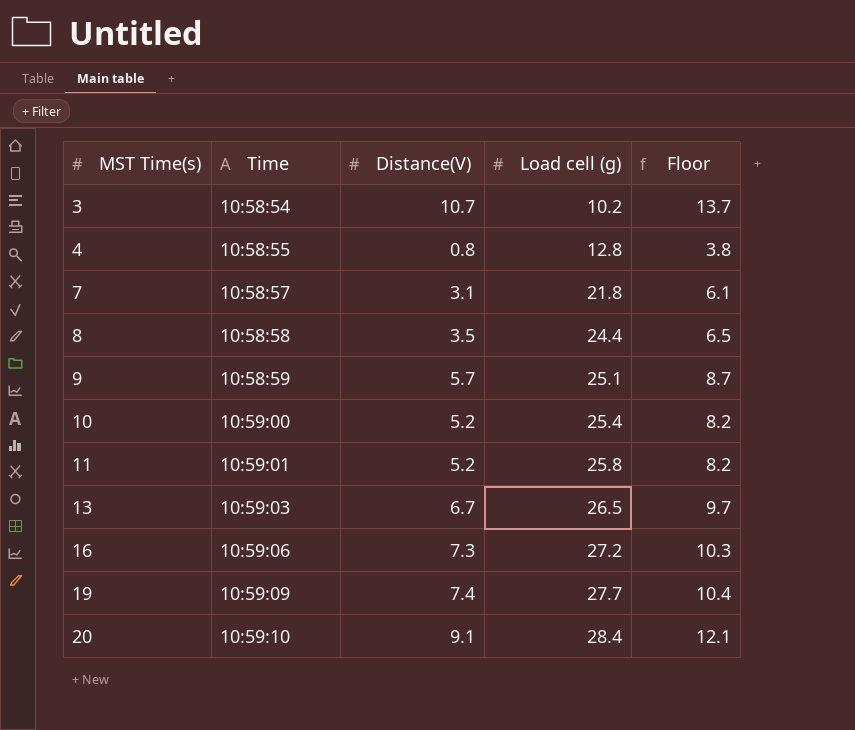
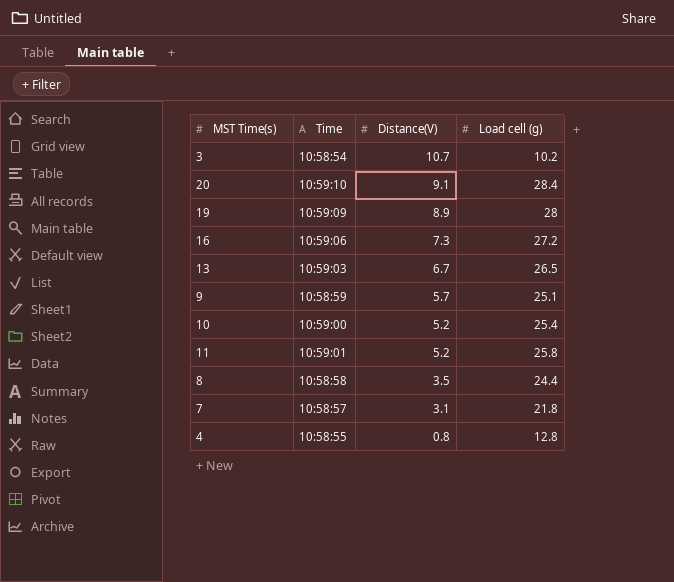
row order: MST Time(s) ascending -> Distance(V) descending
column Floor | formula: [Distance(V)] + 3 -> none
19 | Distance(V): 7.4 -> 8.9
19 | Load cell (g): 27.7 -> 28

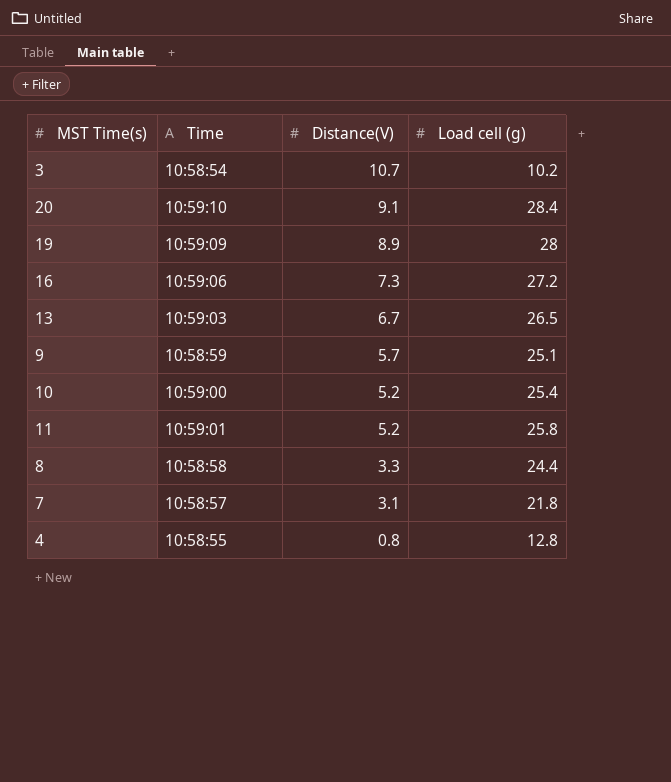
8 | Distance(V): 3.5 -> 3.3

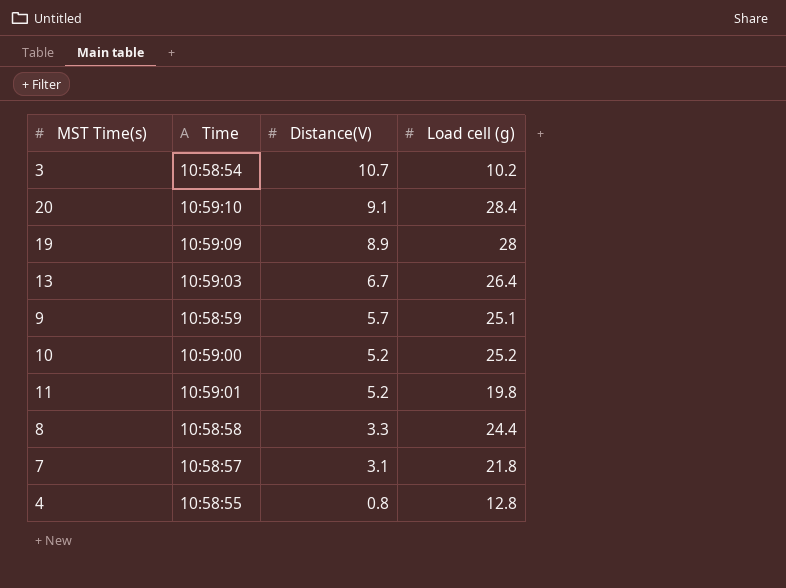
row 16: 10:59:06 | 7.3 | 27.2 -> none
13 | Load cell (g): 26.5 -> 26.4
10 | Load cell (g): 25.4 -> 25.2
11 | Load cell (g): 25.8 -> 19.8

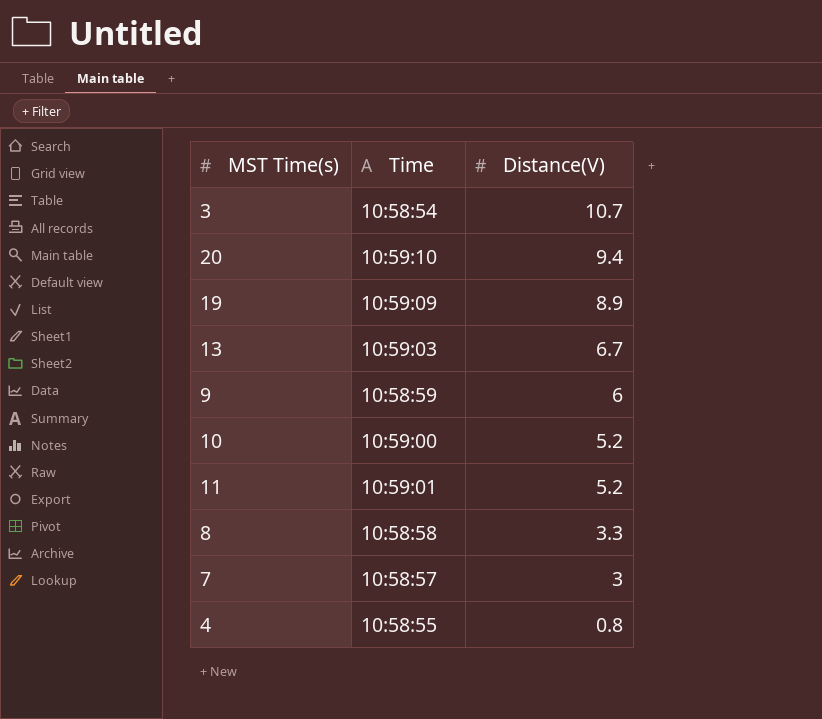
column Load cell (g) | position: 4 -> none
20 | Distance(V): 9.1 -> 9.4
9 | Distance(V): 5.7 -> 6
7 | Distance(V): 3.1 -> 3

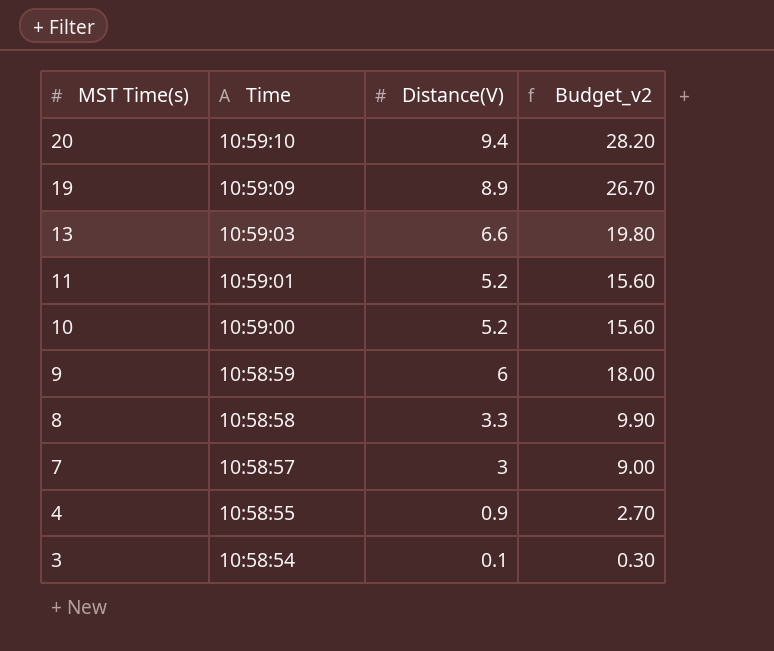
row order: Distance(V) descending -> MST Time(s) descending
column Budget_v2 | formula: none -> [Distance(V)] * 3
13 | Distance(V): 6.7 -> 6.6
4 | Distance(V): 0.8 -> 0.9
3 | Distance(V): 10.7 -> 0.1

